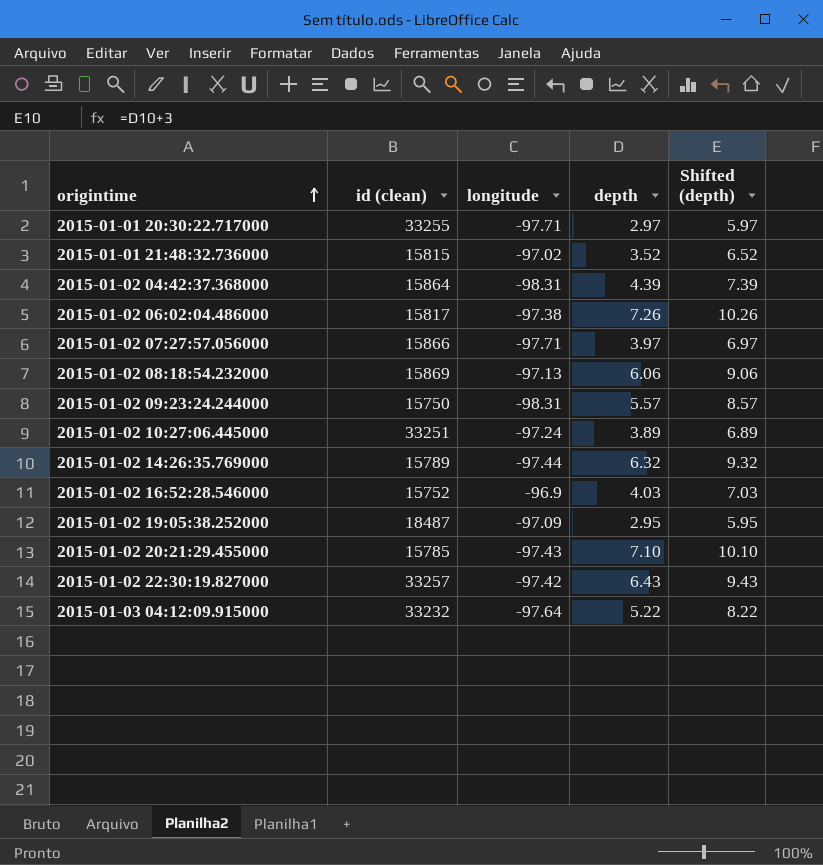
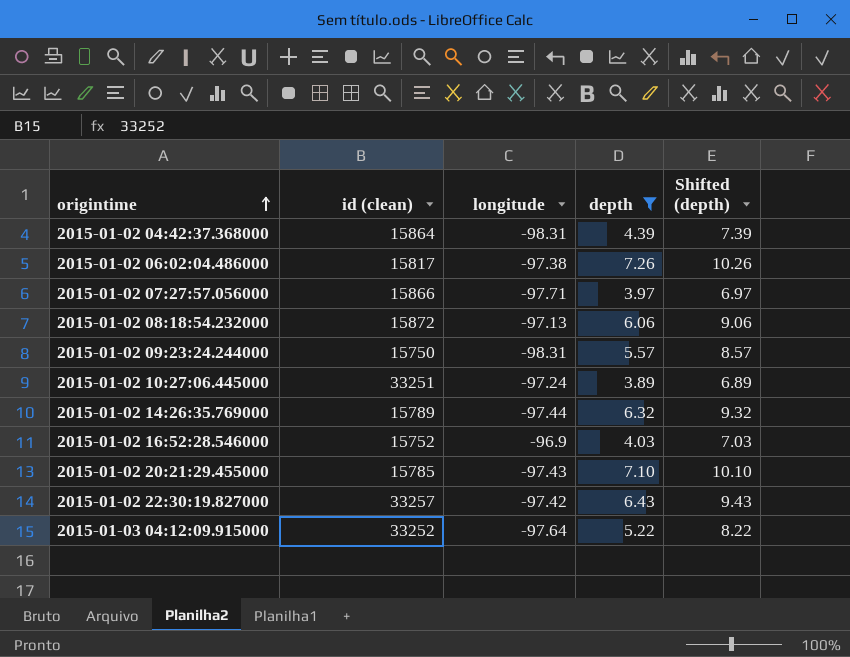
filter: none -> depth >= 3.89
2015-01-02 08:18:54.232000 | id (clean): 15869 -> 15872
2015-01-03 04:12:09.915000 | id (clean): 33232 -> 33252

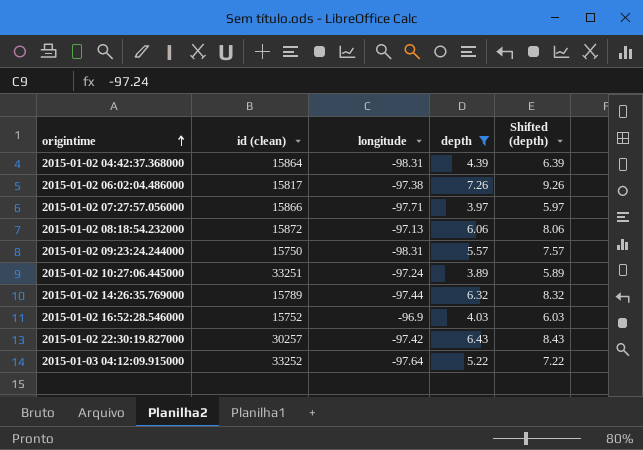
column Shifted (depth) | formula: [depth] + 3 -> [depth] + 2
row 2015-01-02 20:21:29.455000: 15785 | -97.43 | 7.10 | 10.10 -> none
2015-01-02 22:30:19.827000 | id (clean): 33257 -> 30257

